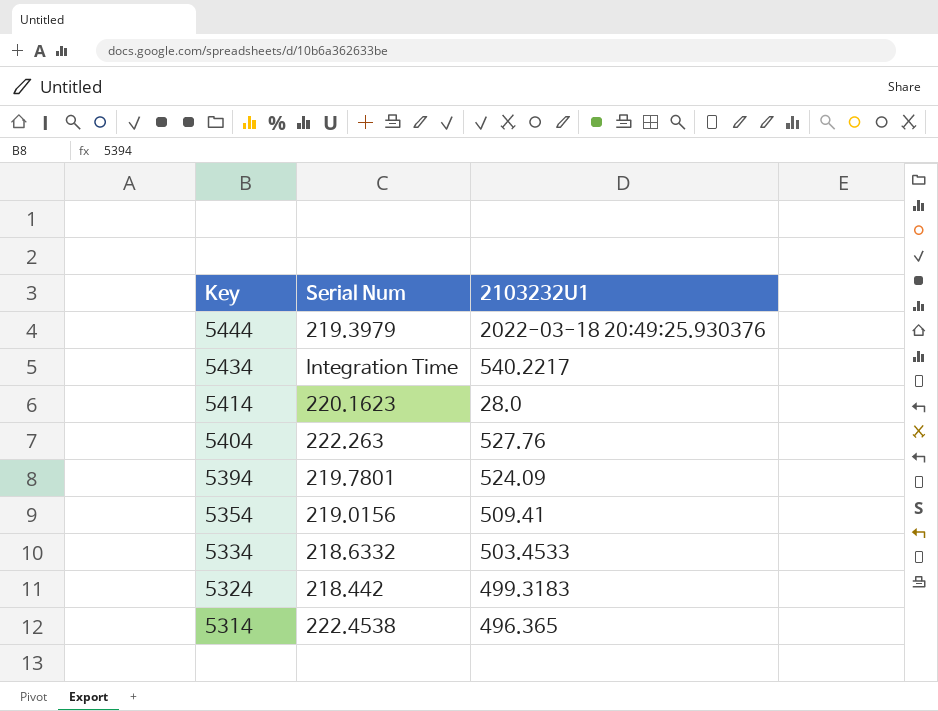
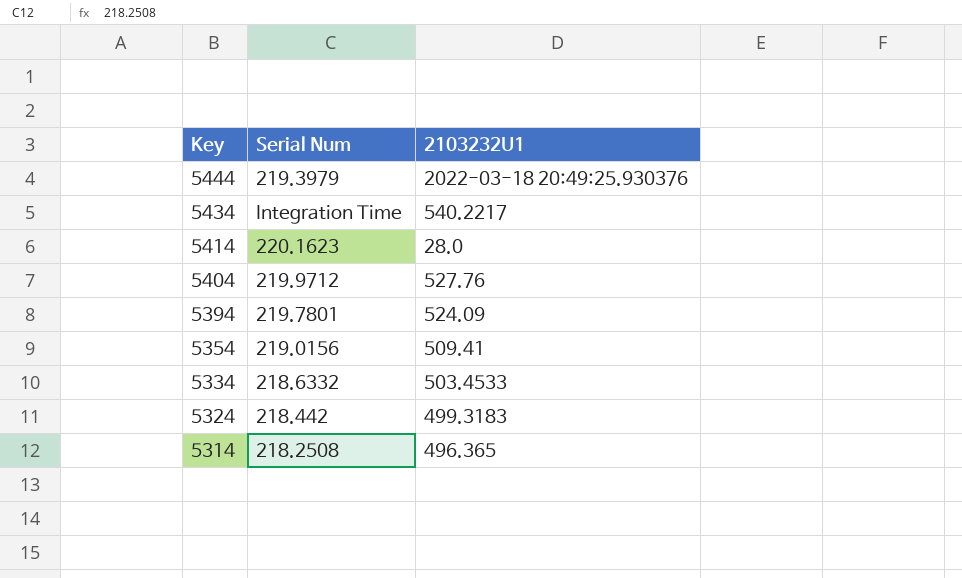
5404 | Serial Num: 222.263 -> 219.9712
5314 | Serial Num: 222.4538 -> 218.2508

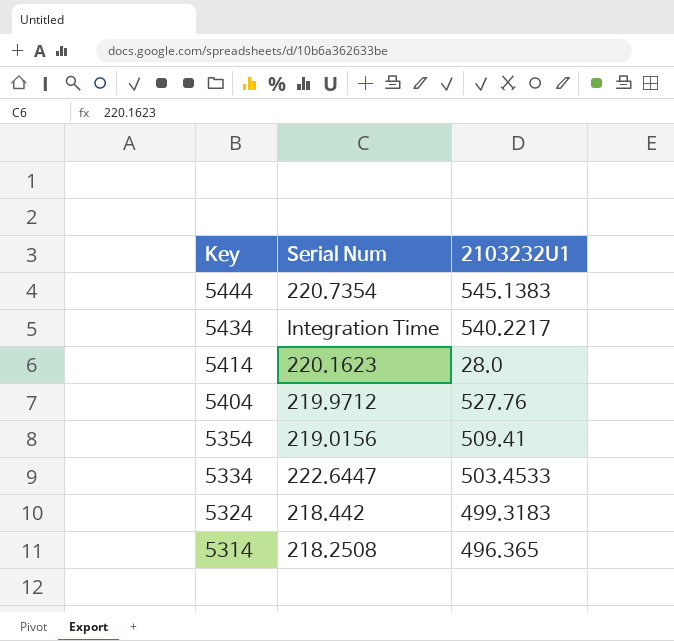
row 5394: 219.7801 | 524.09 -> none
5444 | Serial Num: 219.3979 -> 220.7354
5444 | 2103232U1: 2022-03-18 20:49:25.930376 -> 545.1383
5334 | Serial Num: 218.6332 -> 222.6447

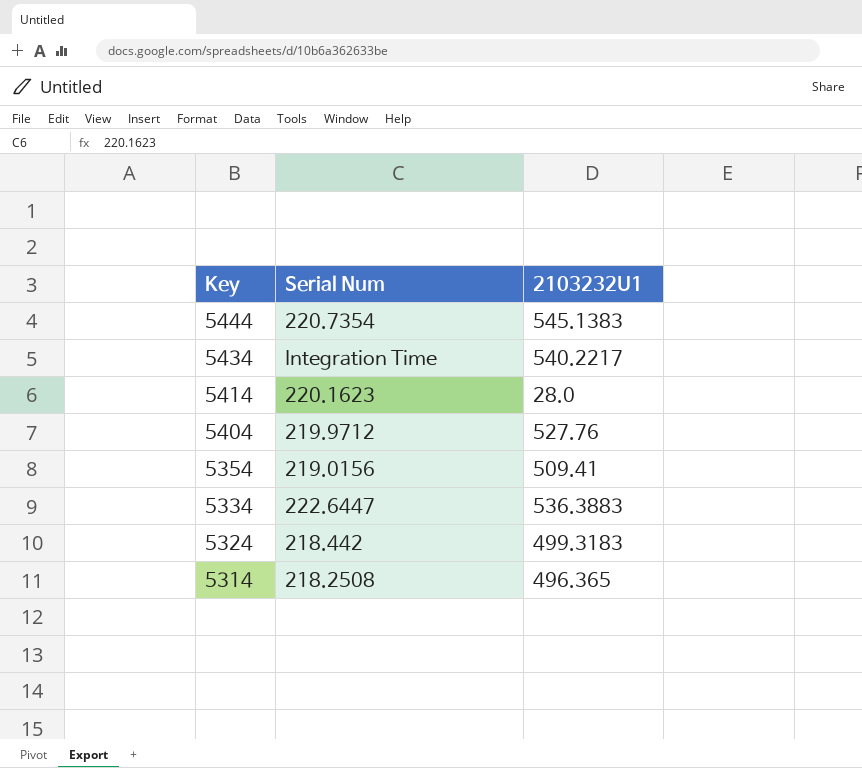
5334 | 2103232U1: 503.4533 -> 536.3883

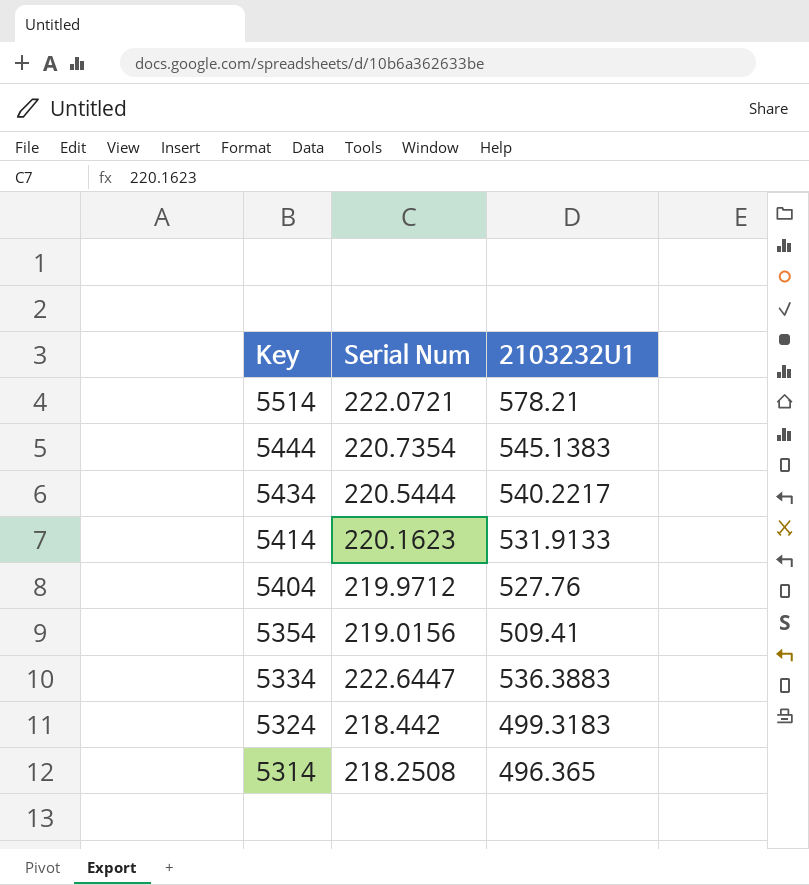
row 5514: none -> 222.0721 | 578.21
5434 | Serial Num: Integration Time -> 220.5444
5414 | 2103232U1: 28.0 -> 531.9133

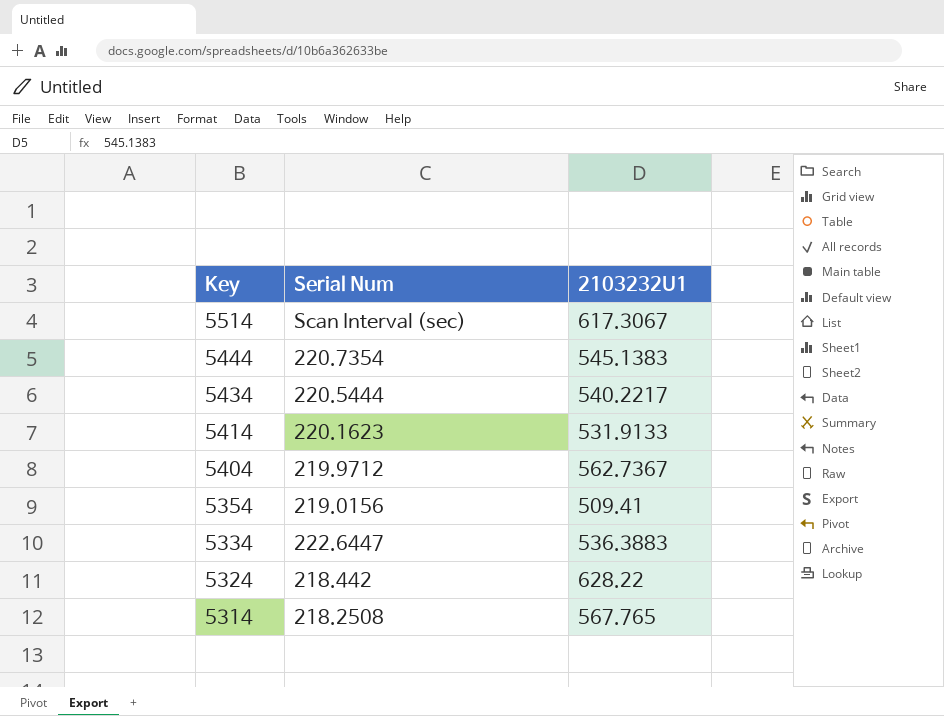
5514 | Serial Num: 222.0721 -> Scan Interval (sec)
5514 | 2103232U1: 578.21 -> 617.3067
5404 | 2103232U1: 527.76 -> 562.7367
5324 | 2103232U1: 499.3183 -> 628.22
5314 | 2103232U1: 496.365 -> 567.765

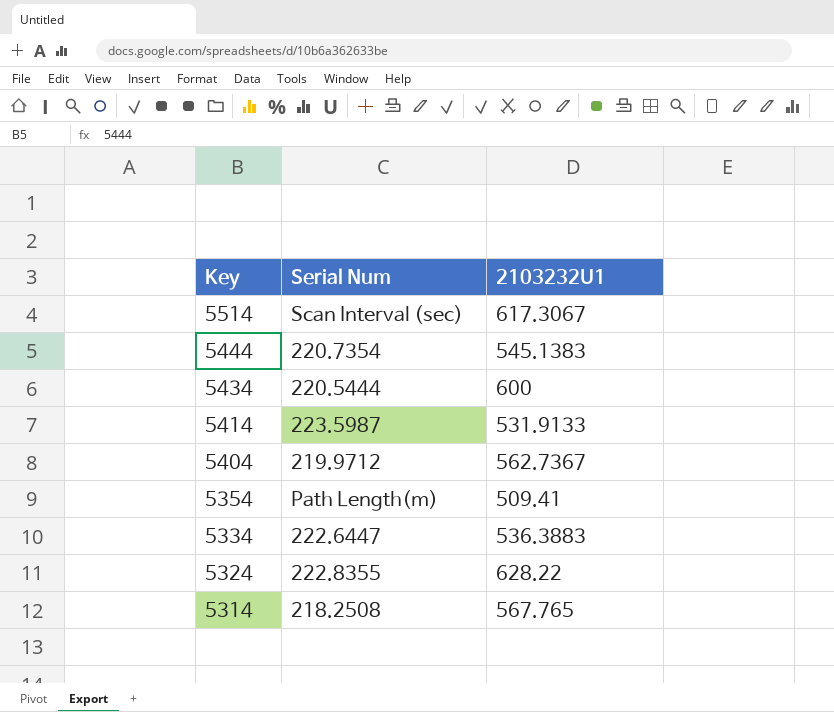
5434 | 2103232U1: 540.2217 -> 600
5414 | Serial Num: 220.1623 -> 223.5987
5354 | Serial Num: 219.0156 -> Path Length(m)
5324 | Serial Num: 218.442 -> 222.8355

